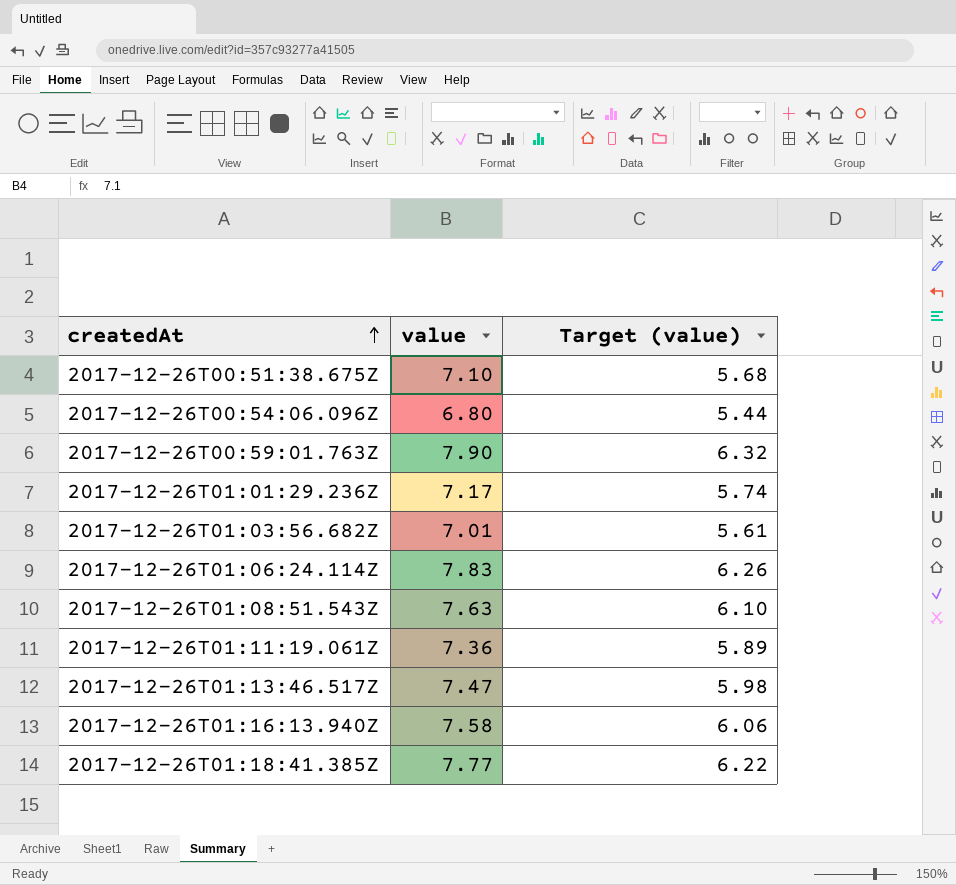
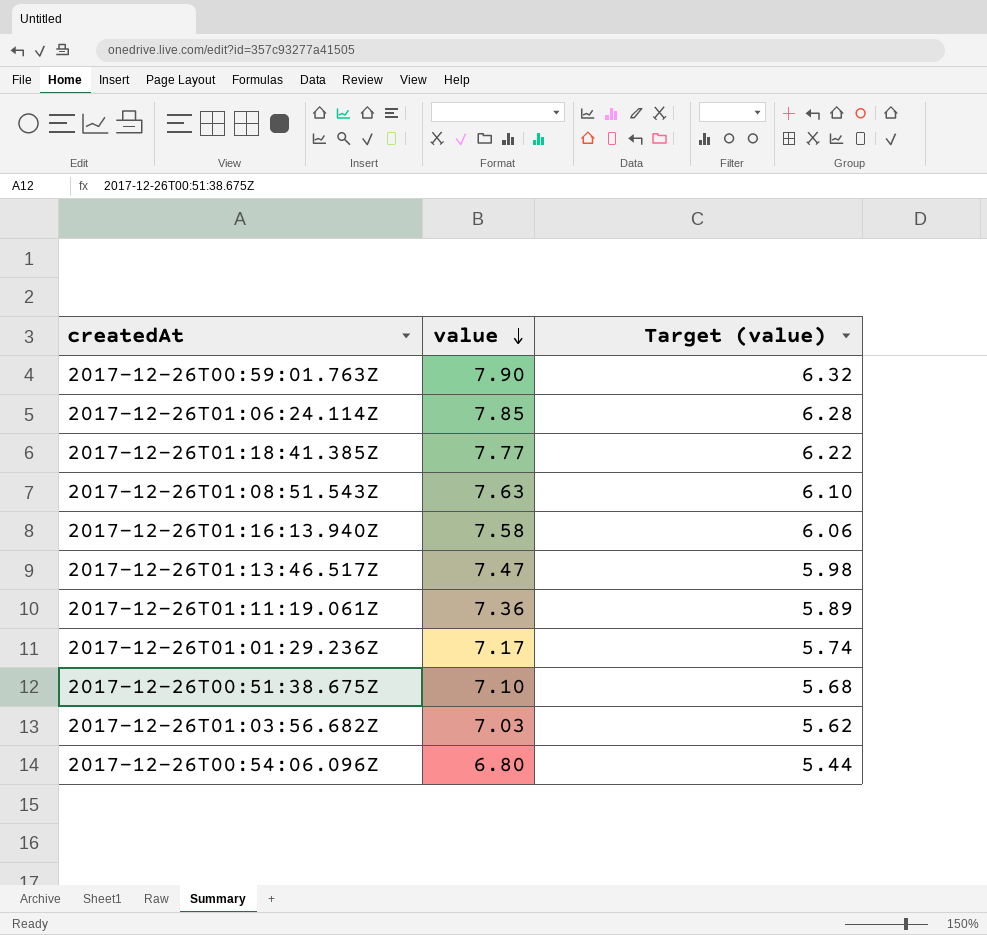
row order: createdAt ascending -> value descending
2017-12-26T01:06:24.114Z | value: 7.83 -> 7.85
2017-12-26T01:06:24.114Z | Target (value): 6.26 -> 6.28
2017-12-26T01:03:56.682Z | value: 7.01 -> 7.03
2017-12-26T01:03:56.682Z | Target (value): 5.61 -> 5.62

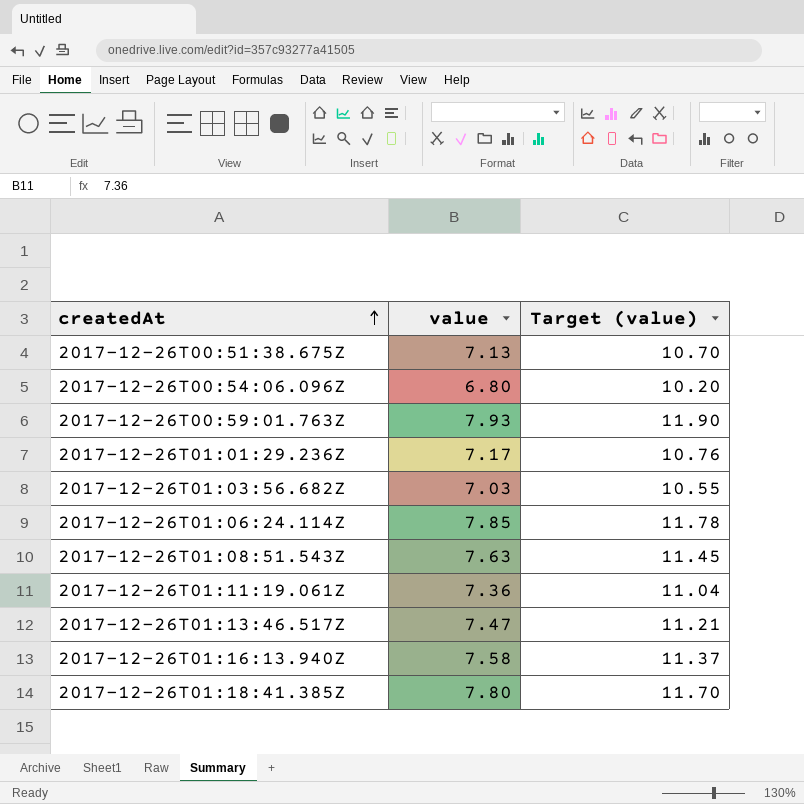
row order: value descending -> createdAt ascending
column Target (value) | formula: [value] * 0.8 -> [value] * 1.5
2017-12-26T00:51:38.675Z | value: 7.10 -> 7.13
2017-12-26T00:59:01.763Z | value: 7.90 -> 7.93
2017-12-26T01:18:41.385Z | value: 7.77 -> 7.80

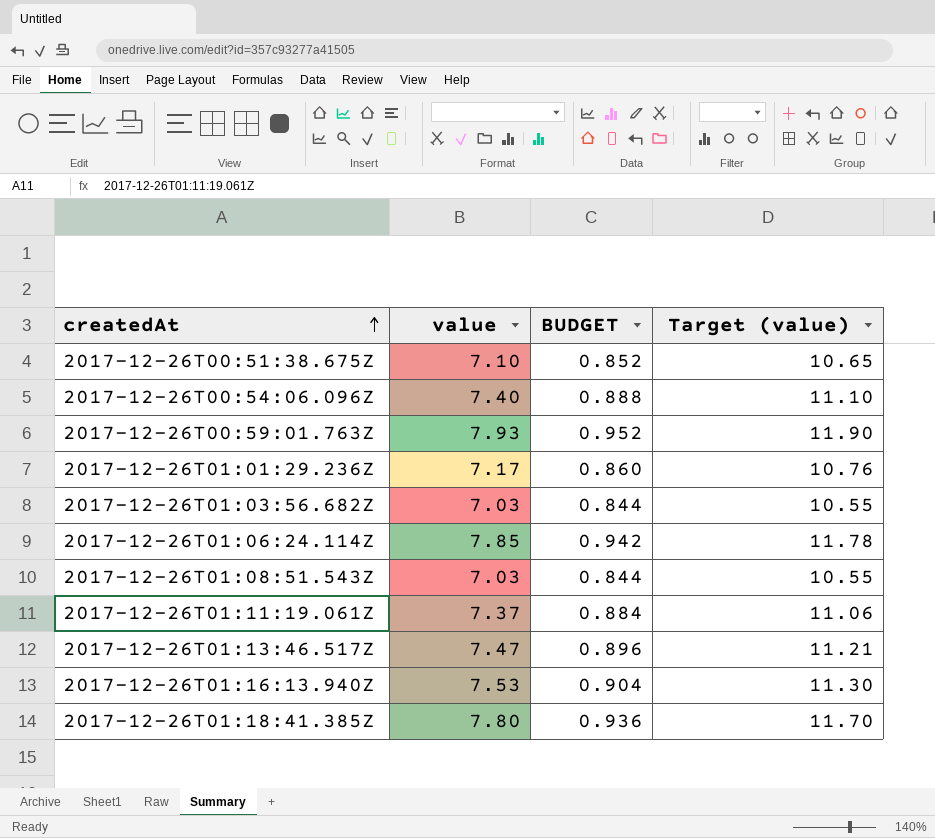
column BUDGET | formula: none -> [value] * 0.12
2017-12-26T00:51:38.675Z | value: 7.13 -> 7.10
2017-12-26T00:51:38.675Z | Target (value): 10.70 -> 10.65
2017-12-26T00:54:06.096Z | value: 6.80 -> 7.40
2017-12-26T00:54:06.096Z | Target (value): 10.20 -> 11.10
2017-12-26T01:08:51.543Z | value: 7.63 -> 7.03
2017-12-26T01:08:51.543Z | Target (value): 11.45 -> 10.55
2017-12-26T01:11:19.061Z | value: 7.36 -> 7.37
2017-12-26T01:11:19.061Z | Target (value): 11.04 -> 11.06
2017-12-26T01:16:13.940Z | value: 7.58 -> 7.53
2017-12-26T01:16:13.940Z | Target (value): 11.37 -> 11.30

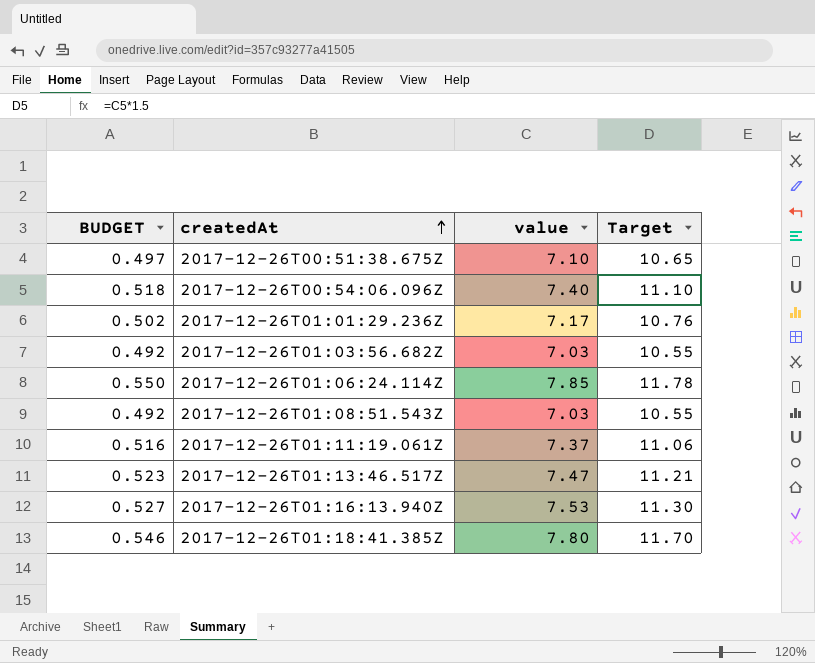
column BUDGET | formula: [value] * 0.12 -> [value] * 0.07
column BUDGET | position: 3 -> 1
column name: Target (value) -> Target
row 2017-12-26T00:59:01.763Z: 7.93 | 0.952 | 11.90 -> none

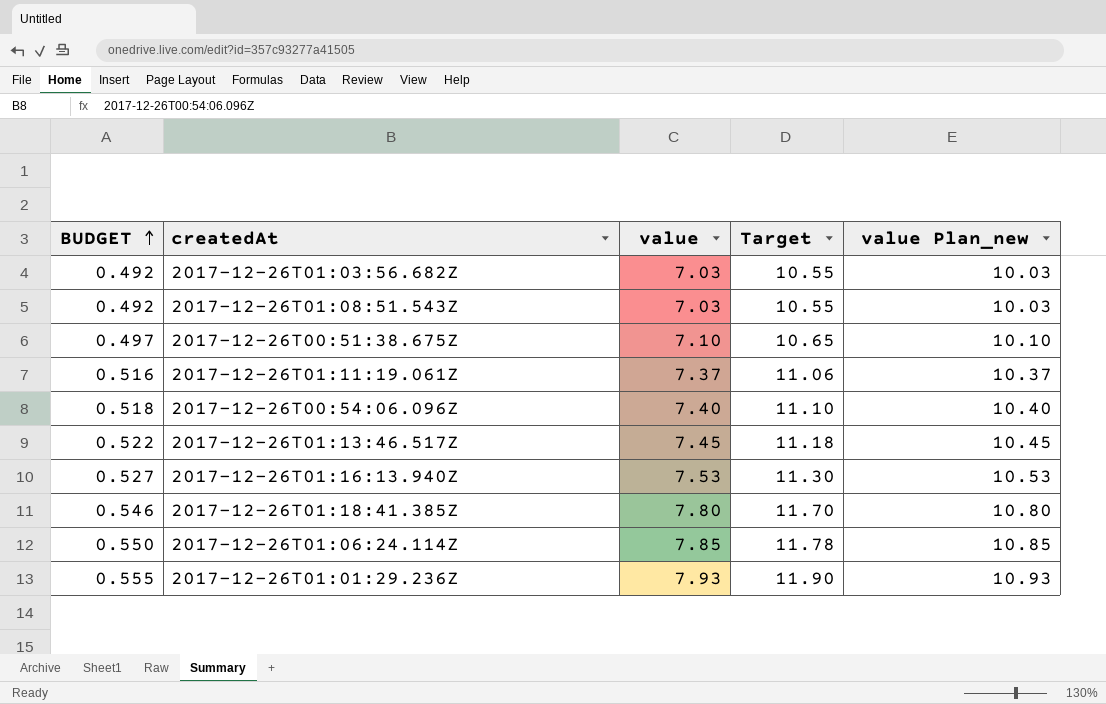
row order: createdAt ascending -> BUDGET ascending
column value Plan_new | formula: none -> [value] + 3
2017-12-26T01:13:46.517Z | BUDGET: 0.523 -> 0.522
2017-12-26T01:13:46.517Z | value: 7.47 -> 7.45
2017-12-26T01:13:46.517Z | Target: 11.21 -> 11.18
2017-12-26T01:01:29.236Z | BUDGET: 0.502 -> 0.555
2017-12-26T01:01:29.236Z | value: 7.17 -> 7.93
2017-12-26T01:01:29.236Z | Target: 10.76 -> 11.90

